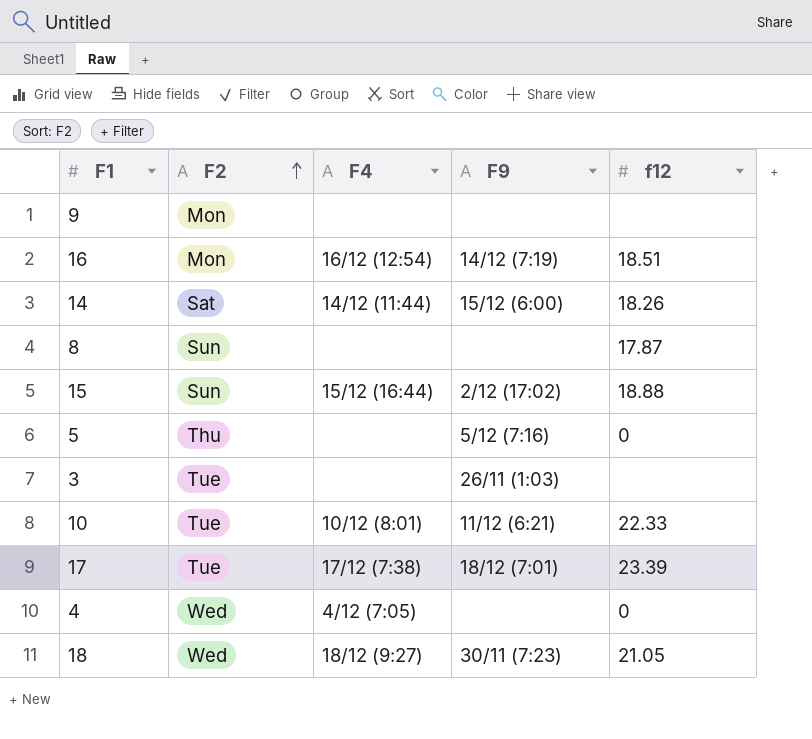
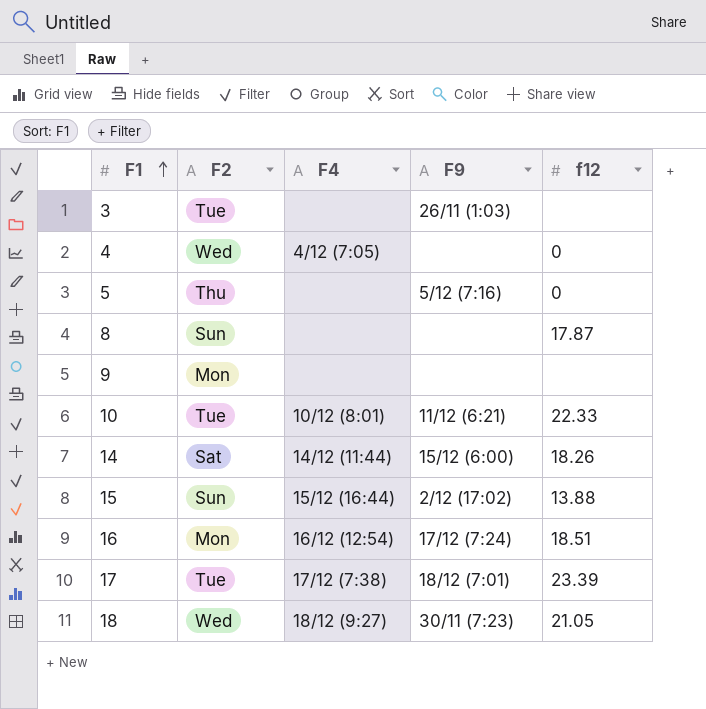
row order: F2 ascending -> F1 ascending
15 | f12: 18.88 -> 13.88
16 | F9: 14/12 (7:19) -> 17/12 (7:24)

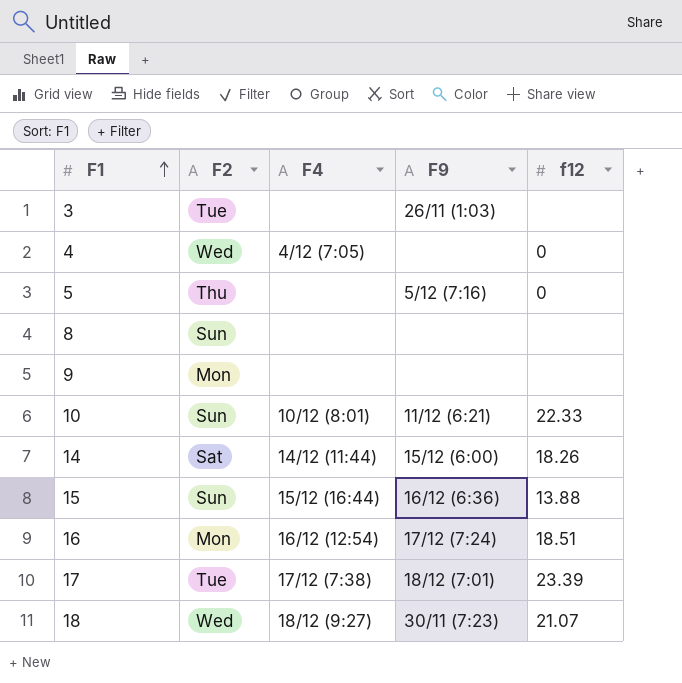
8 | f12: 17.87 -> none
10 | F2: Tue -> Sun
15 | F9: 2/12 (17:02) -> 16/12 (6:36)
18 | f12: 21.05 -> 21.07

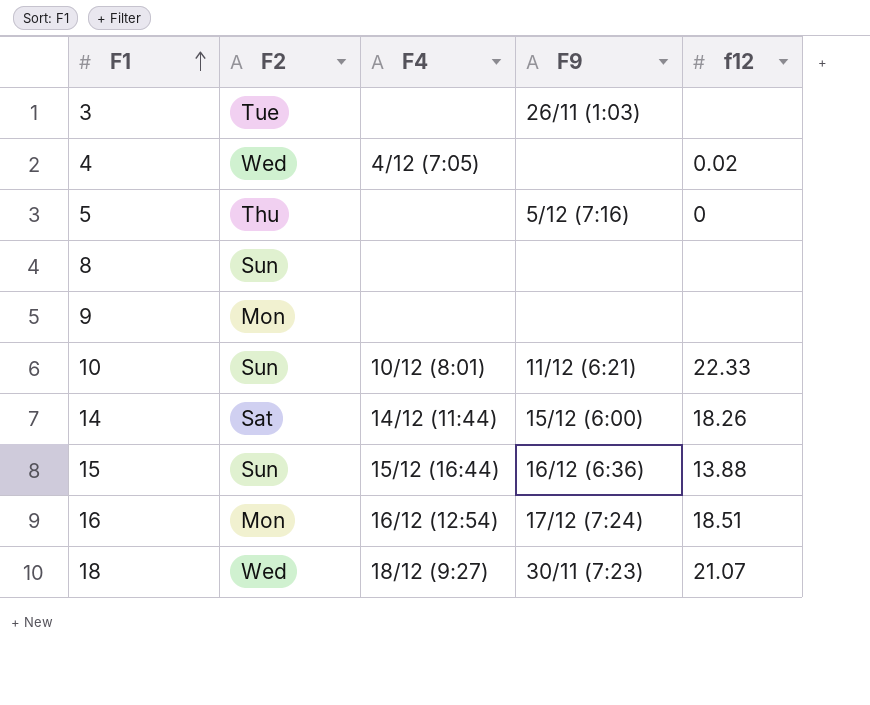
row 17: Tue | 17/12 (7:38) | 18/12 (7:01) | 23.39 -> none
4 | f12: 0 -> 0.02

